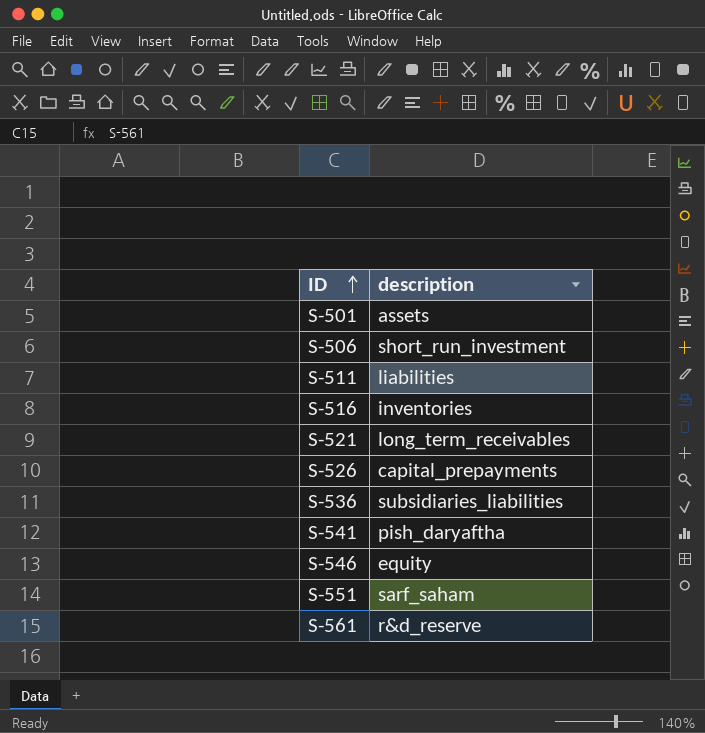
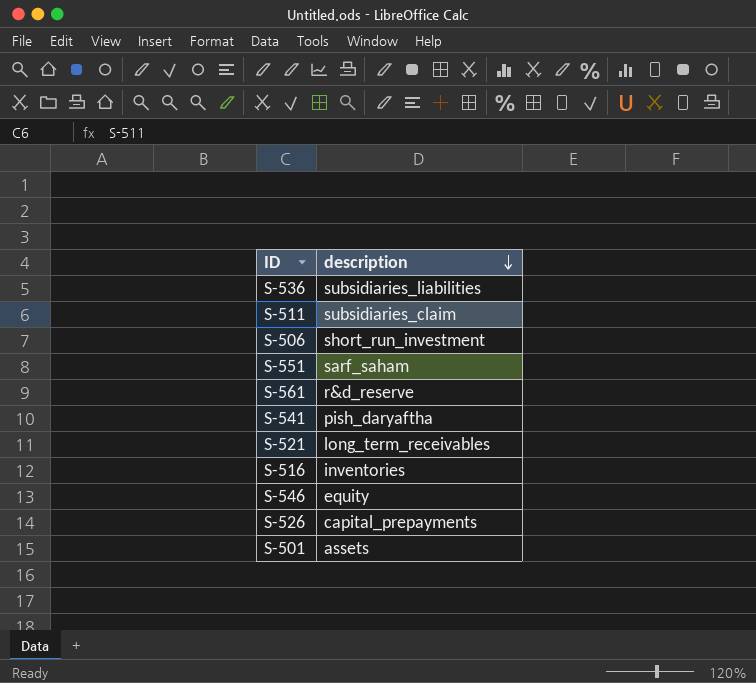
row order: ID ascending -> description descending
S-511 | description: liabilities -> subsidiaries_claim

